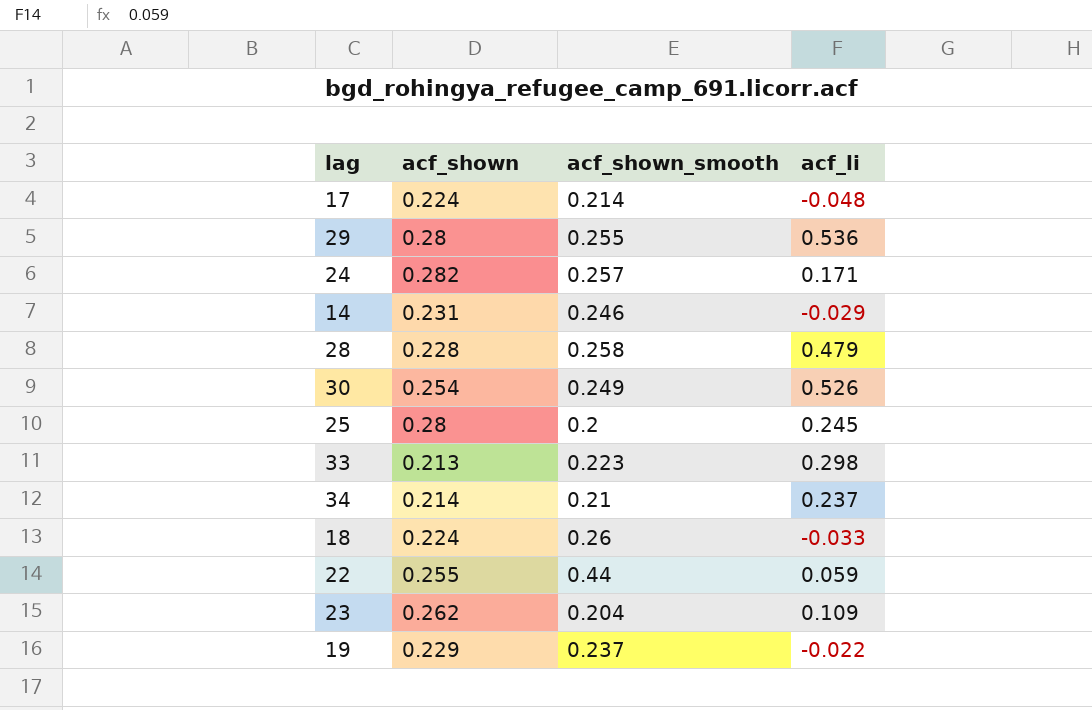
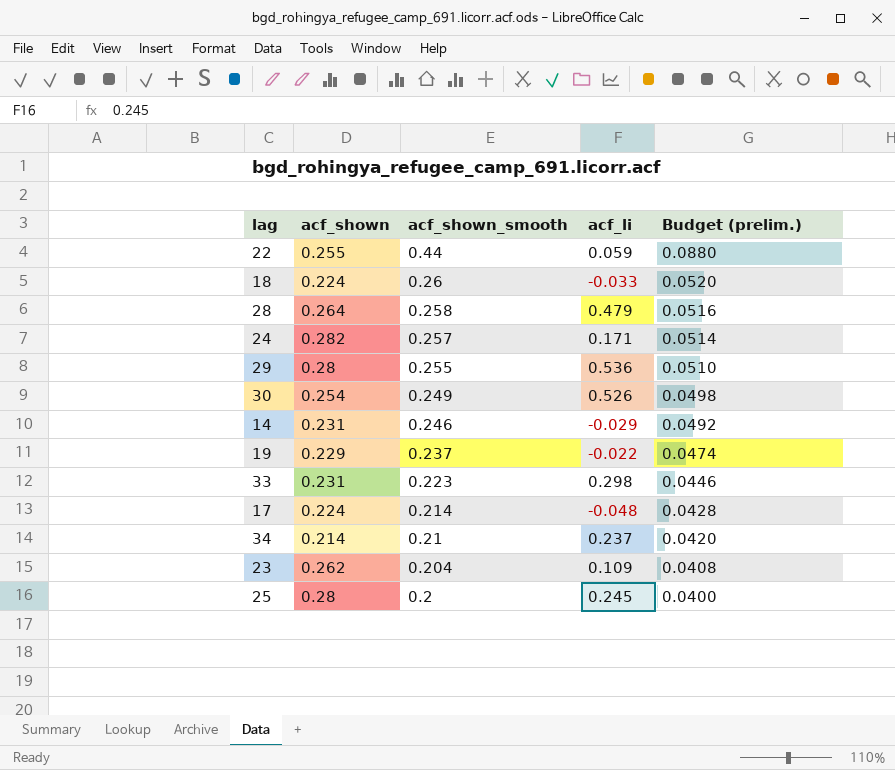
row order: none -> acf_shown_smooth descending
column Budget (prelim.) | formula: none -> [acf_shown_smooth] * 0.2
28 | acf_shown: 0.228 -> 0.264
33 | acf_shown: 0.213 -> 0.231

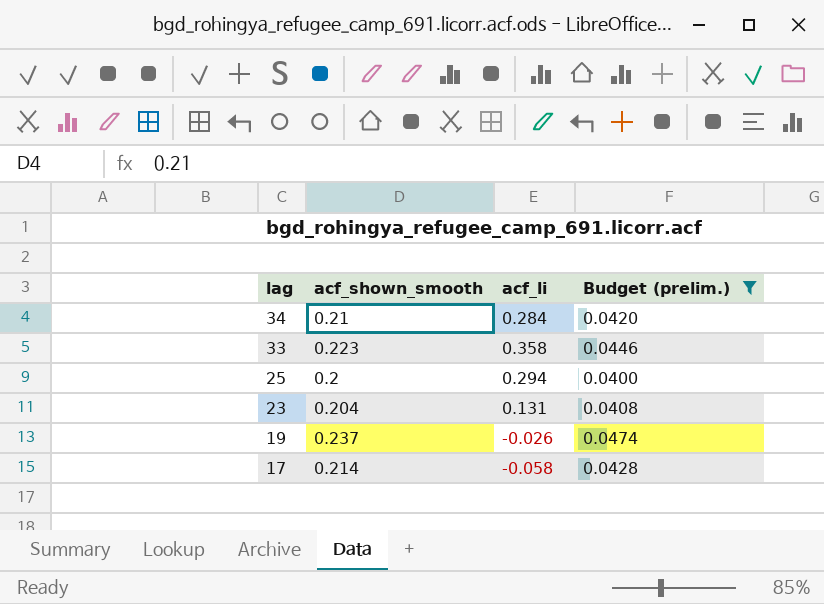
filter: none -> Budget (prelim.) <= 0.0474
row order: acf_shown_smooth descending -> lag descending
column acf_shown | position: 2 -> none
34 | acf_li: 0.237 -> 0.284
33 | acf_li: 0.298 -> 0.358
25 | acf_li: 0.245 -> 0.294
23 | acf_li: 0.109 -> 0.131
19 | acf_li: -0.022 -> -0.026
17 | acf_li: -0.048 -> -0.058

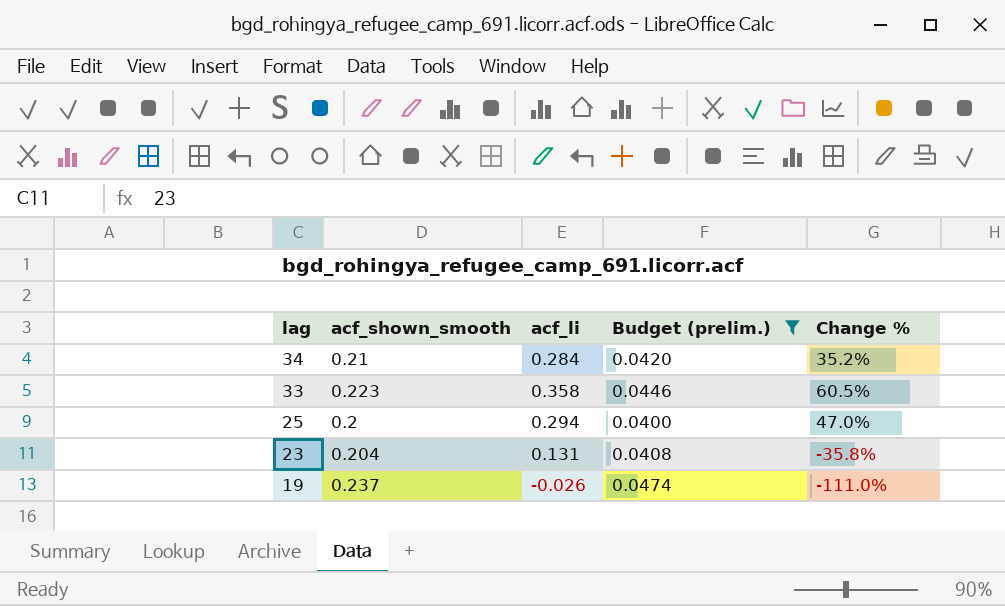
column Change % | formula: none -> ([acf_li] - [acf_shown_smooth]) / [acf_shown_smooth]
row 17: 0.214 | -0.058 | 0.0428 -> none

